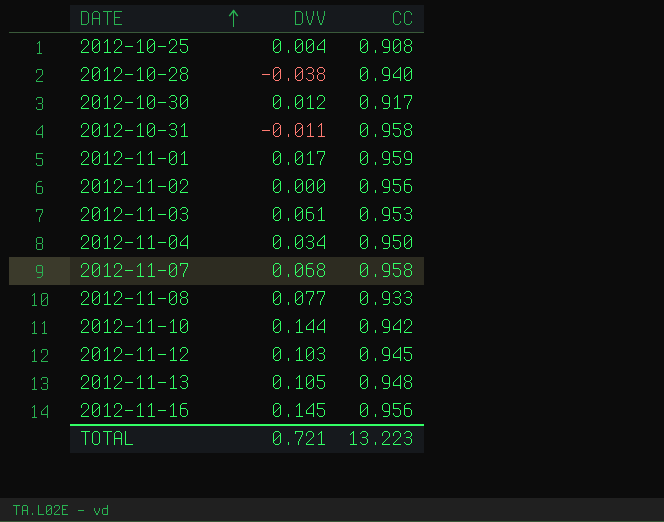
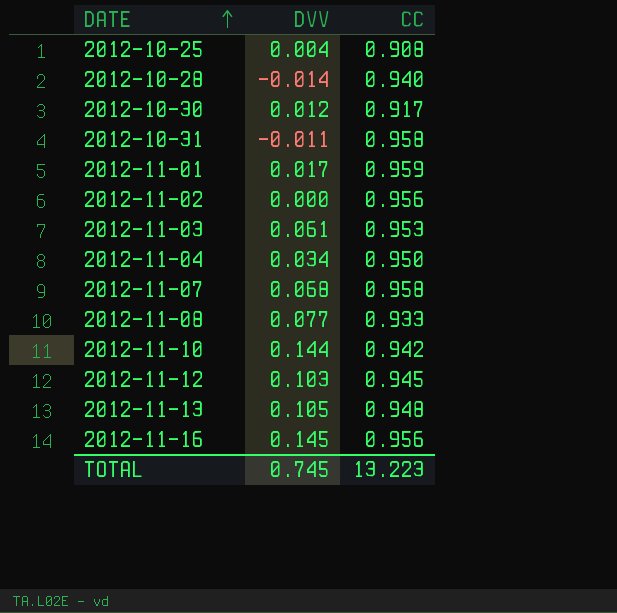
2012-10-28 | DVV: -0.038 -> -0.014
TOTAL | DVV: 0.721 -> 0.745

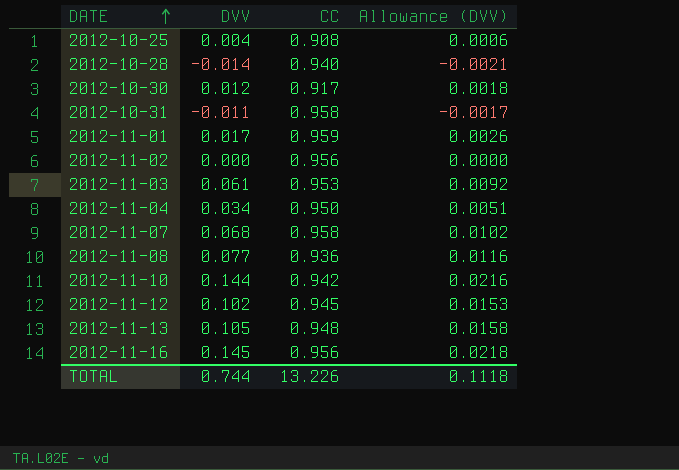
column Allowance (DVV) | formula: none -> [DVV] * 0.15
2012-11-08 | CC: 0.933 -> 0.936
2012-11-12 | DVV: 0.103 -> 0.102
TOTAL | DVV: 0.745 -> 0.744
TOTAL | CC: 13.223 -> 13.226

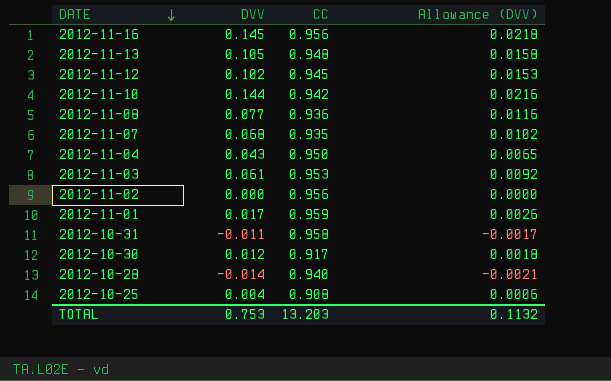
row order: DATE ascending -> DATE descending
2012-11-07 | CC: 0.958 -> 0.935
2012-11-04 | DVV: 0.034 -> 0.043
2012-11-04 | Allowance (DVV): 0.0051 -> 0.0065
TOTAL | DVV: 0.744 -> 0.753
TOTAL | CC: 13.226 -> 13.203
TOTAL | Allowance (DVV): 0.1118 -> 0.1132

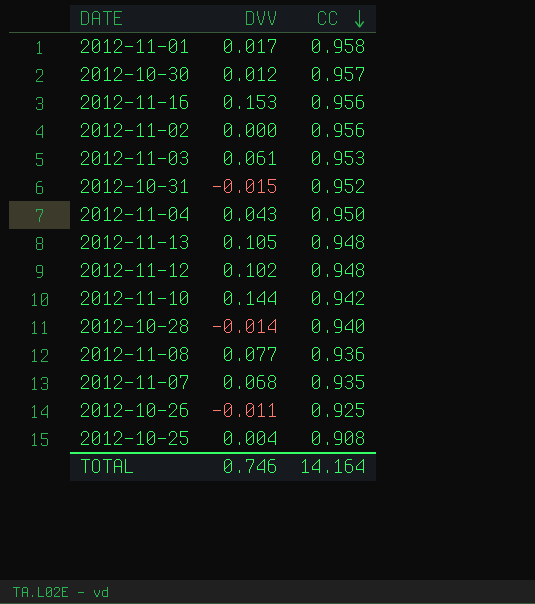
row order: DATE descending -> CC descending
column Allowance (DVV) | formula: [DVV] * 0.15 -> none
2012-11-01 | CC: 0.959 -> 0.958
2012-10-30 | CC: 0.917 -> 0.957
2012-11-16 | DVV: 0.145 -> 0.153
2012-10-31 | DVV: -0.011 -> -0.015
2012-10-31 | CC: 0.958 -> 0.952
2012-11-12 | CC: 0.945 -> 0.948
row 2012-10-26: none -> -0.011 | 0.925
TOTAL | DVV: 0.753 -> 0.746
TOTAL | CC: 13.203 -> 14.164

